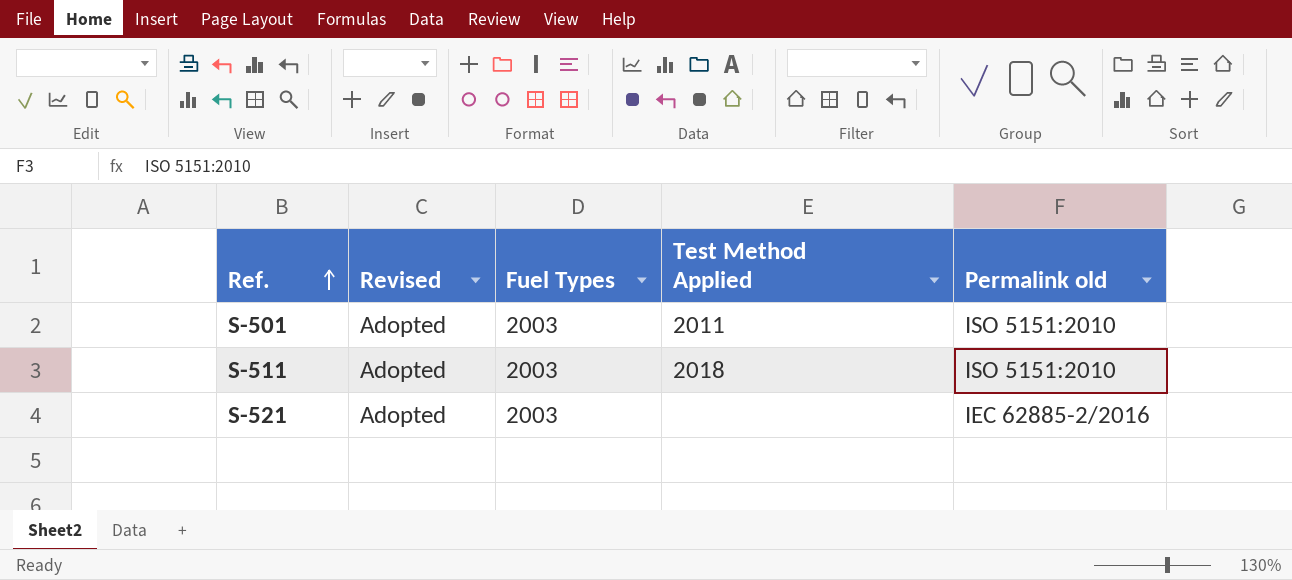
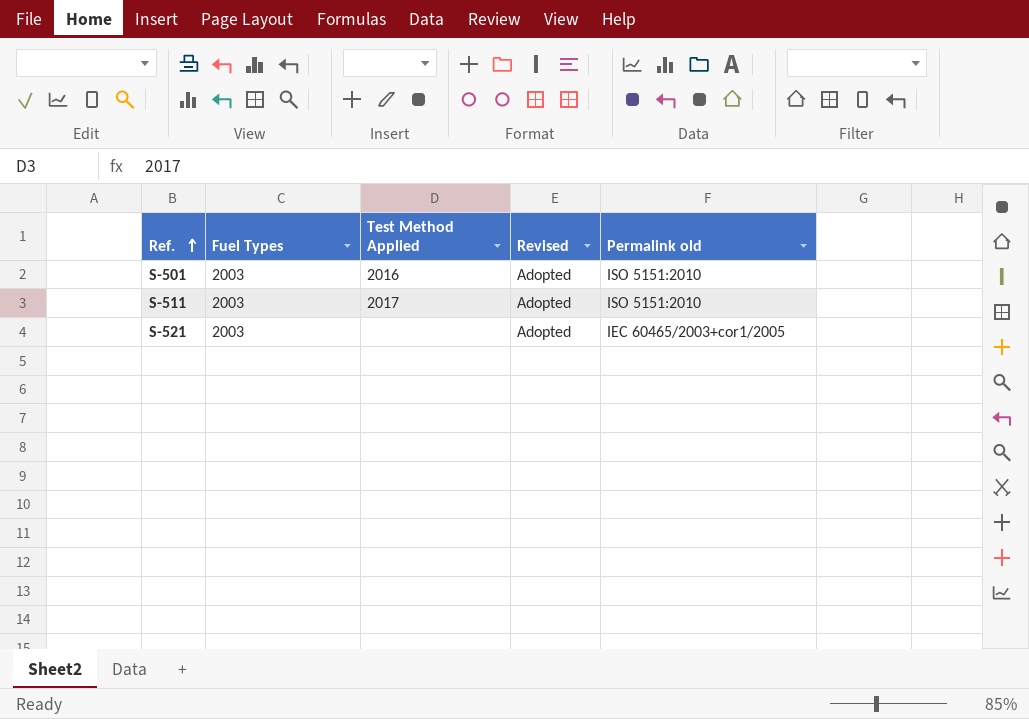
column Revised | position: 2 -> 4
S-501 | Test Method Applied: 2011 -> 2016
S-511 | Test Method Applied: 2018 -> 2017
S-521 | Permalink old: IEC 62885-2/2016 -> IEC 60465/2003+cor1/2005

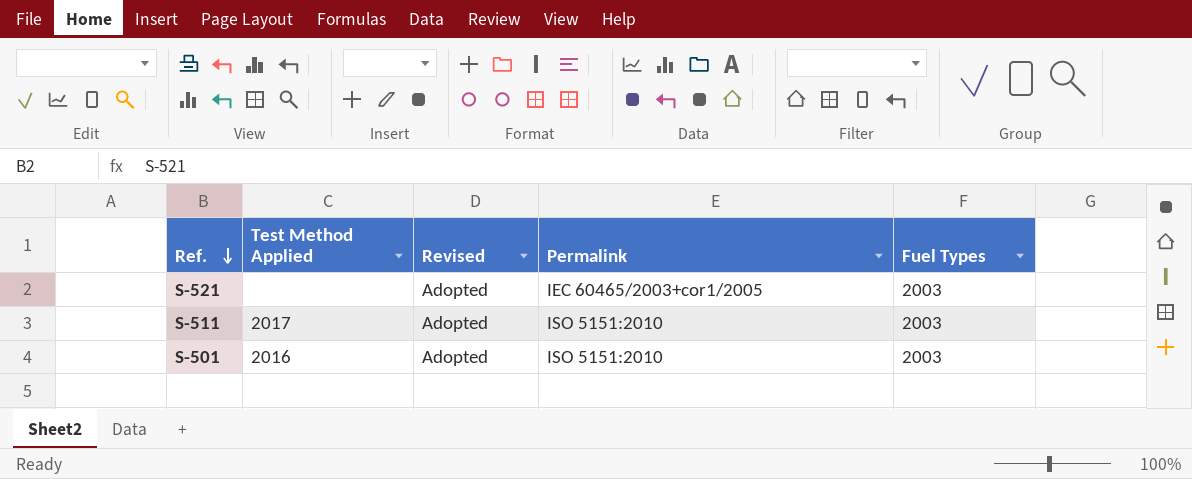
row order: Ref. ascending -> Ref. descending
column name: Permalink old -> Permalink
column Fuel Types | position: 2 -> 5

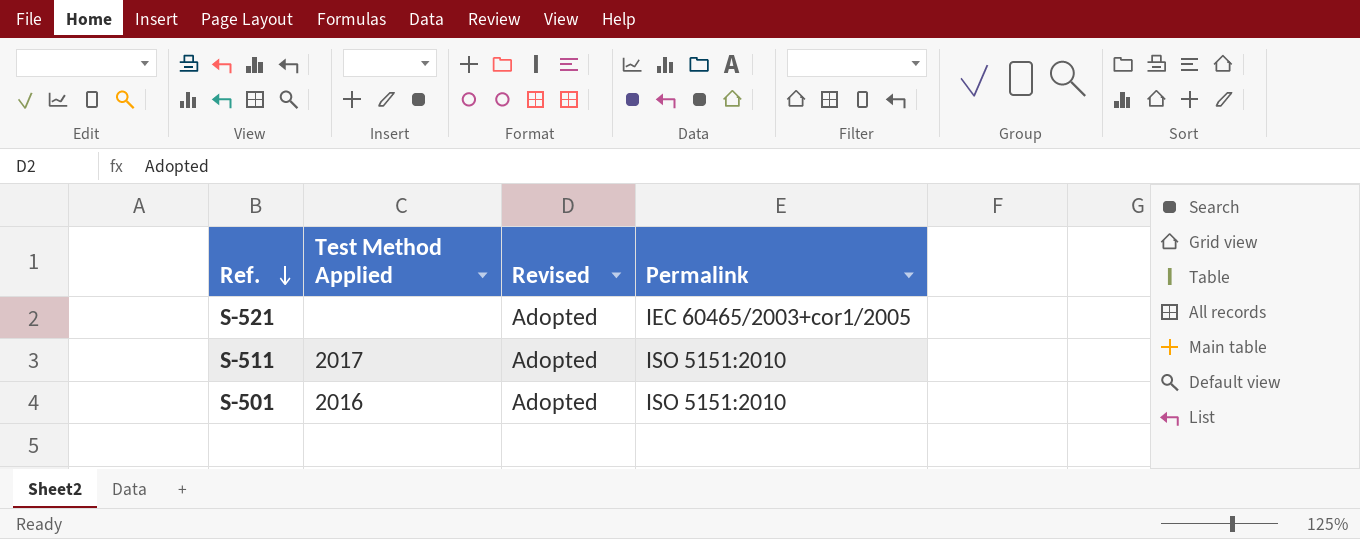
column Fuel Types | position: 5 -> none

